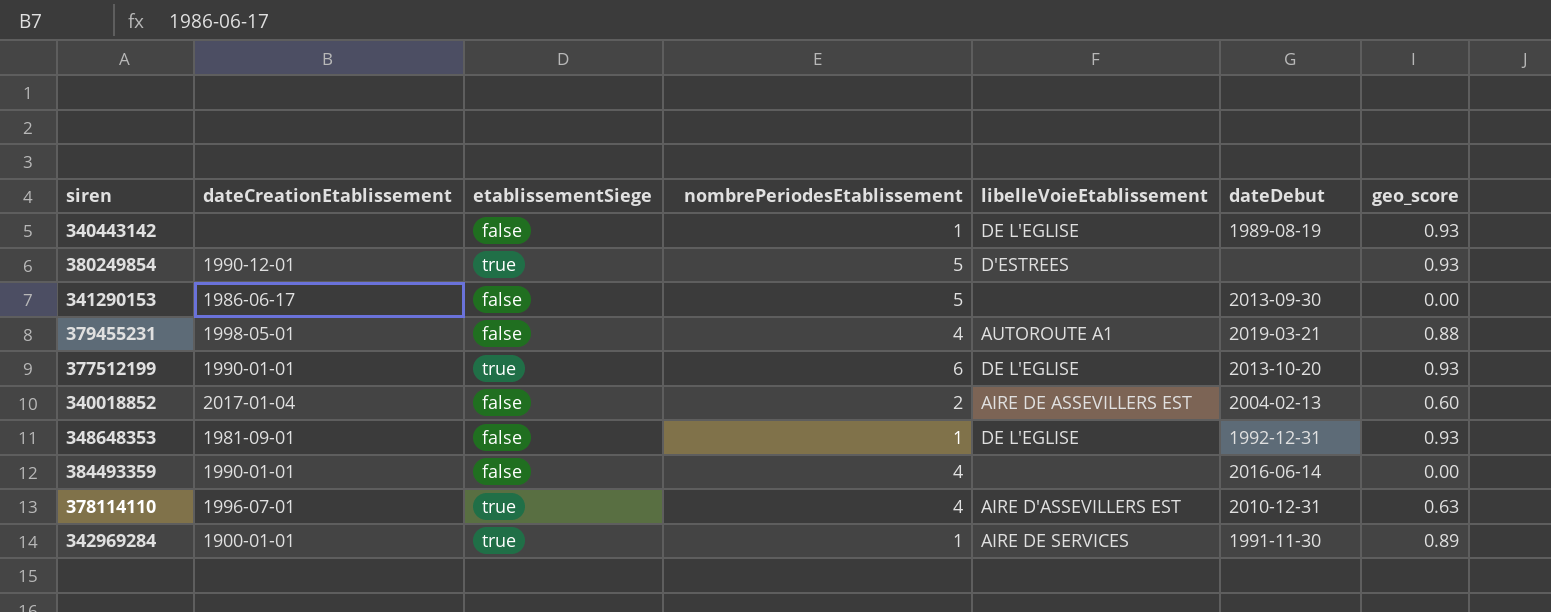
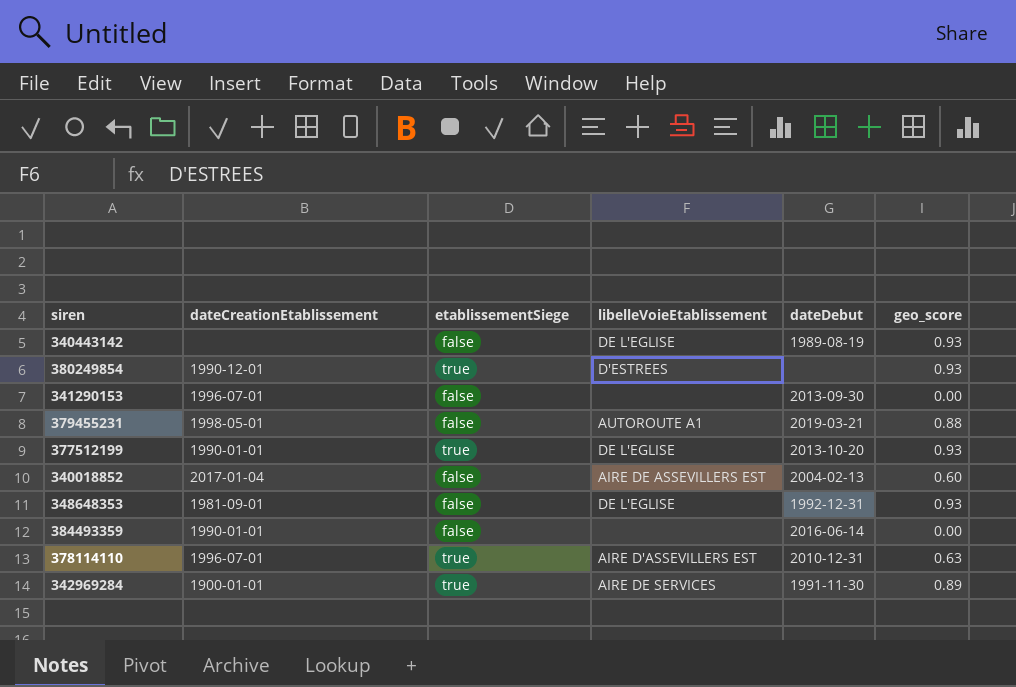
column nombrePeriodesEtablissement | position: 4 -> none
341290153 | dateCreationEtablissement: 1986-06-17 -> 1996-07-01

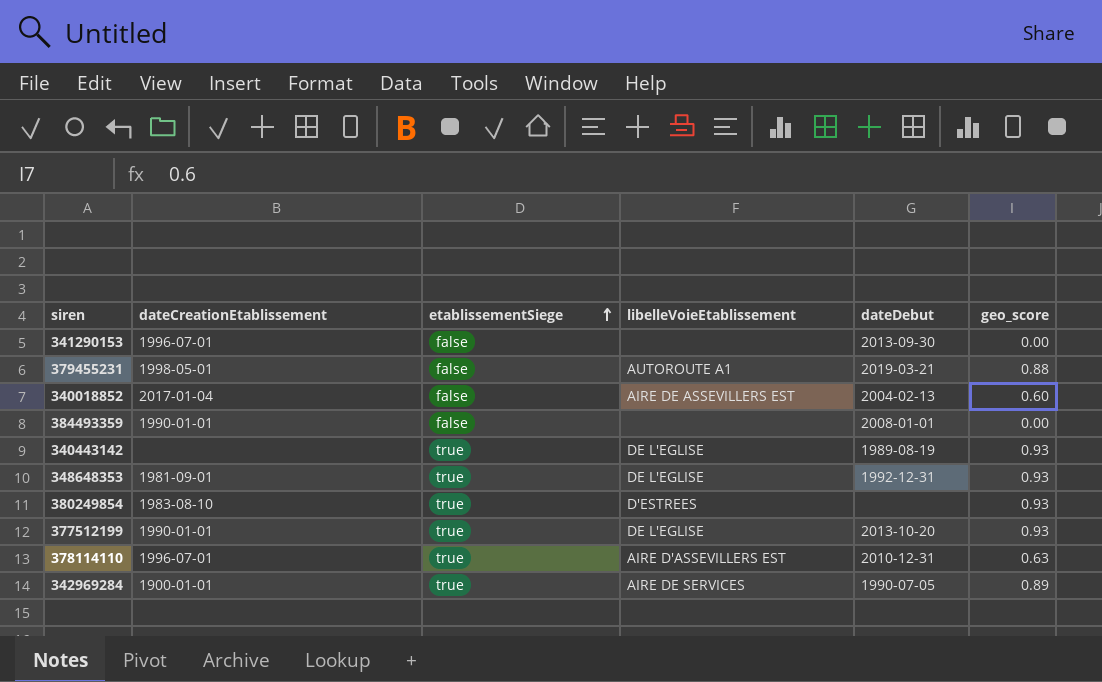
row order: none -> etablissementSiege ascending
384493359 | dateDebut: 2016-06-14 -> 2008-01-01
340443142 | etablissementSiege: false -> true
348648353 | etablissementSiege: false -> true
380249854 | dateCreationEtablissement: 1990-12-01 -> 1983-08-10
342969284 | dateDebut: 1991-11-30 -> 1990-07-05

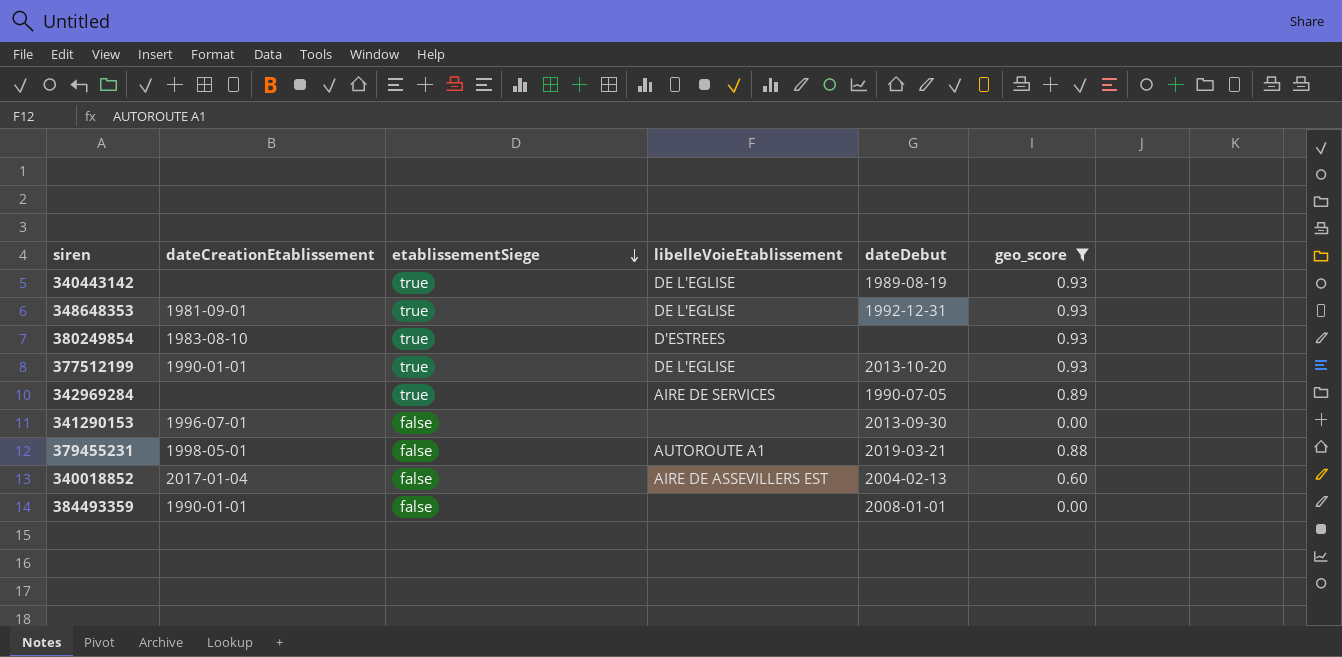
filter: none -> geo_score != 0.63
row order: etablissementSiege ascending -> etablissementSiege descending
342969284 | dateCreationEtablissement: 1900-01-01 -> none

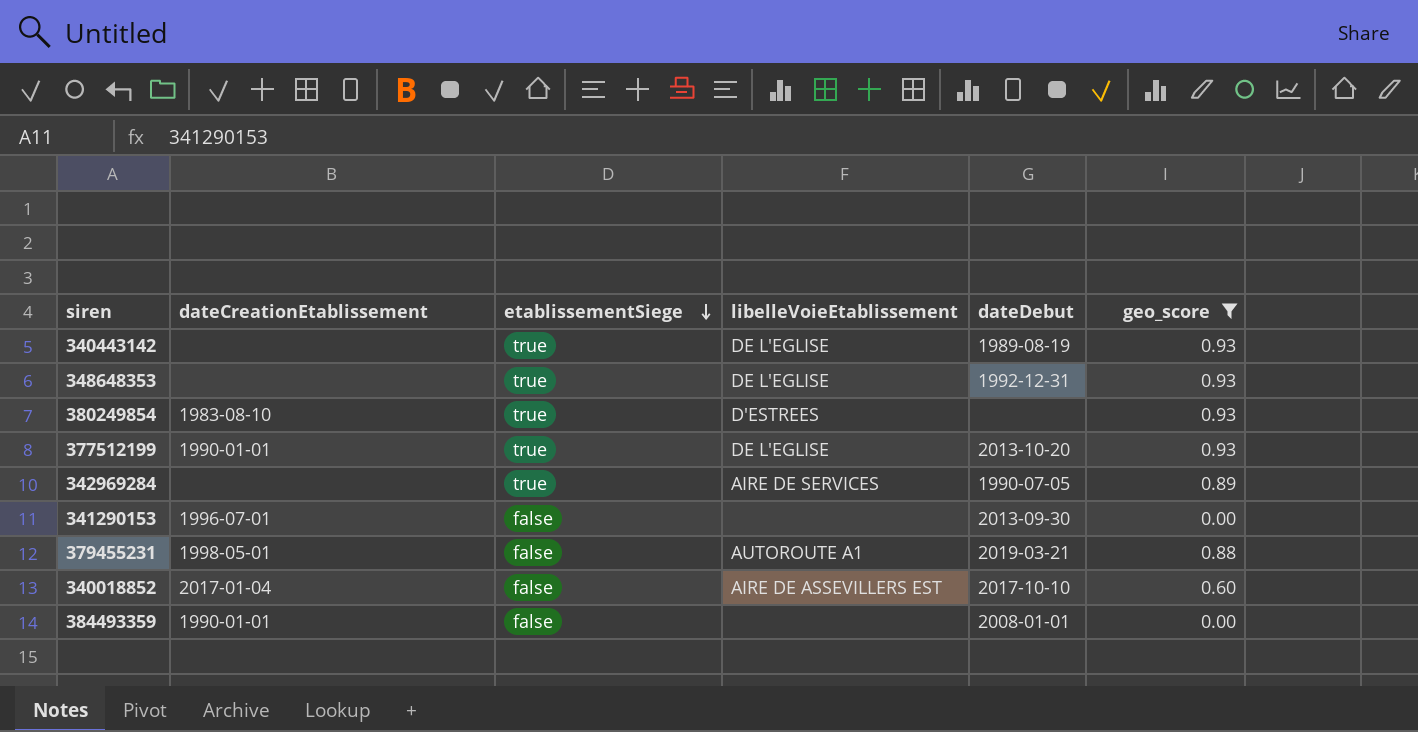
348648353 | dateCreationEtablissement: 1981-09-01 -> none
340018852 | dateDebut: 2004-02-13 -> 2017-10-10

